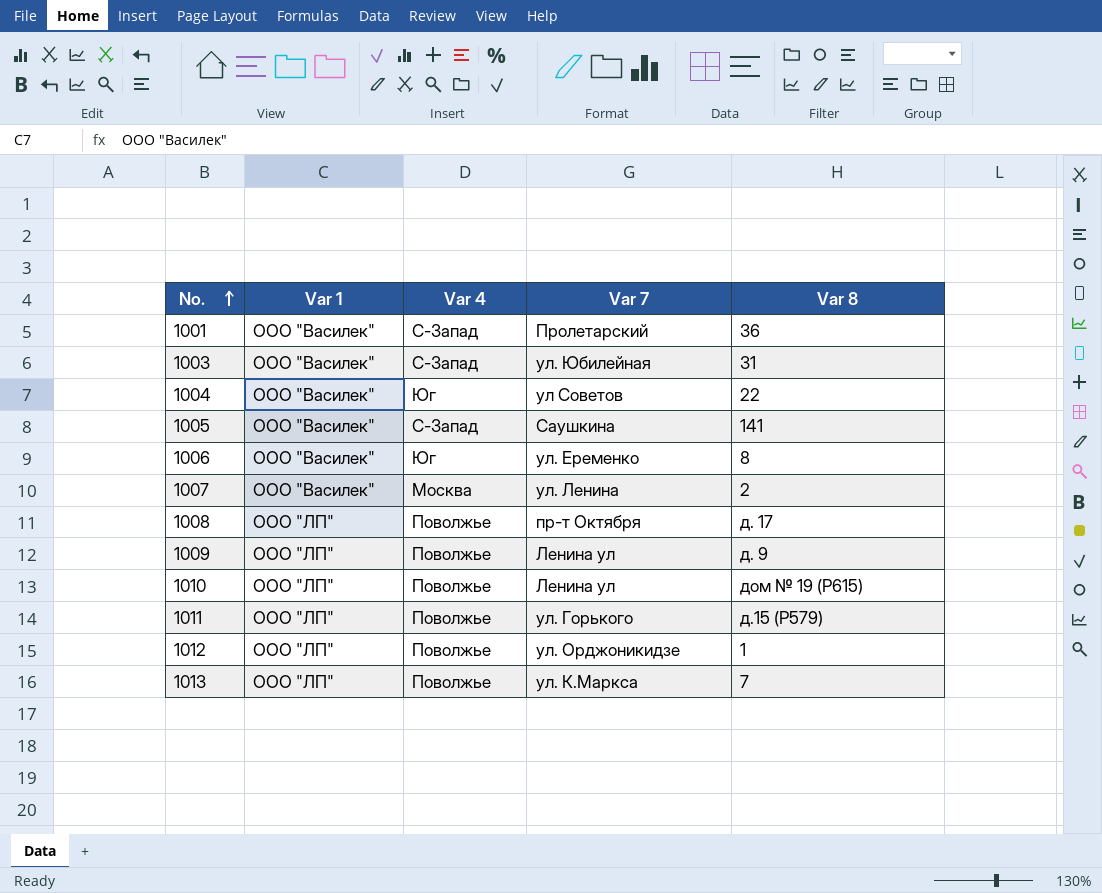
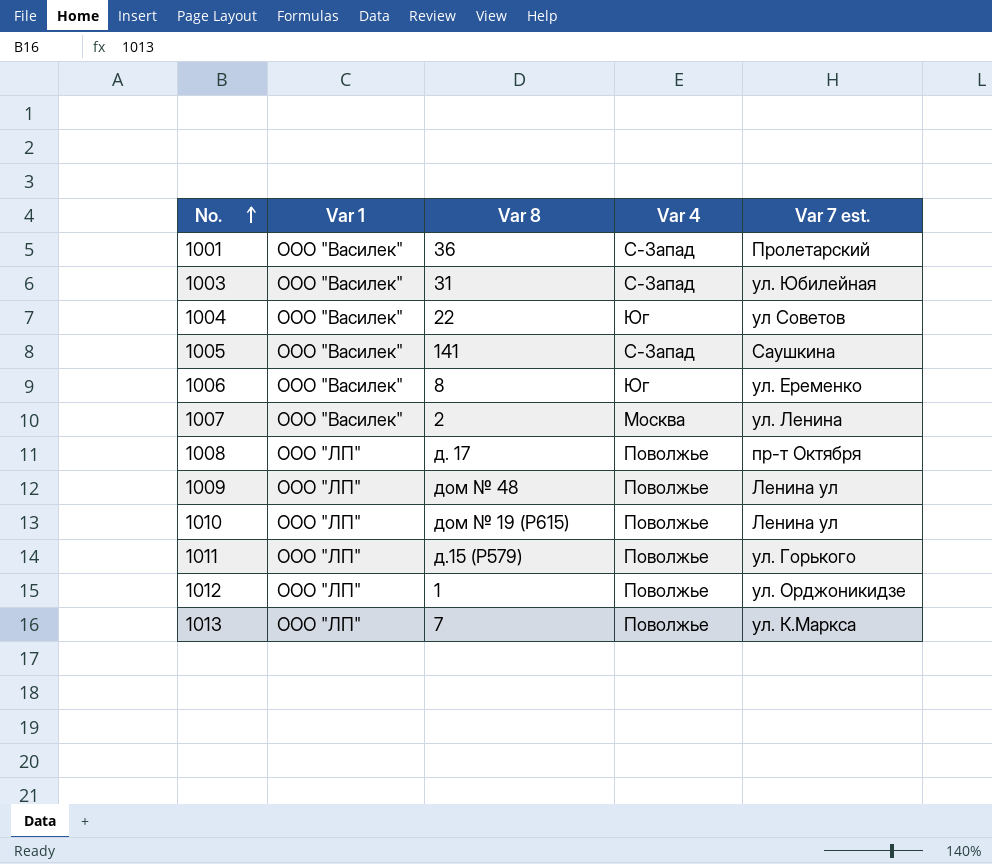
column Var 8 | position: 5 -> 3
column name: Var 7 -> Var 7 est.
1009 | Var 8: д. 9 -> дом № 48

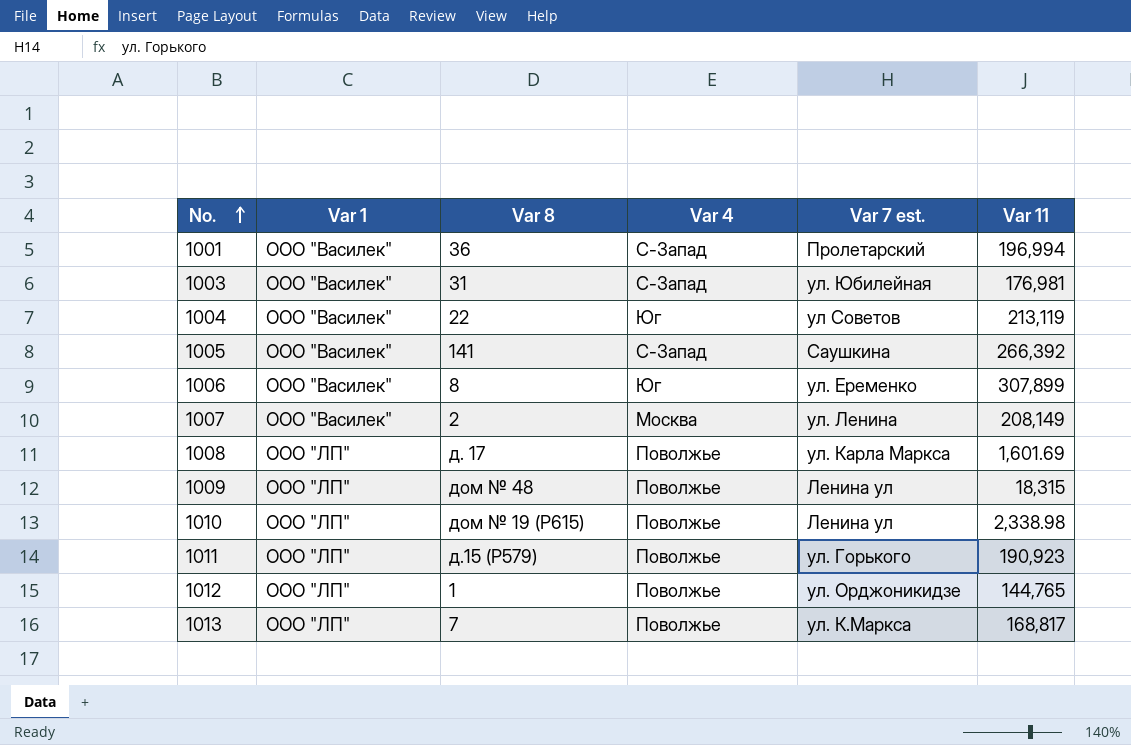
column Var 11 | position: none -> 6
1008 | Var 7 est.: пр-т Октября -> ул. Карла Маркса

